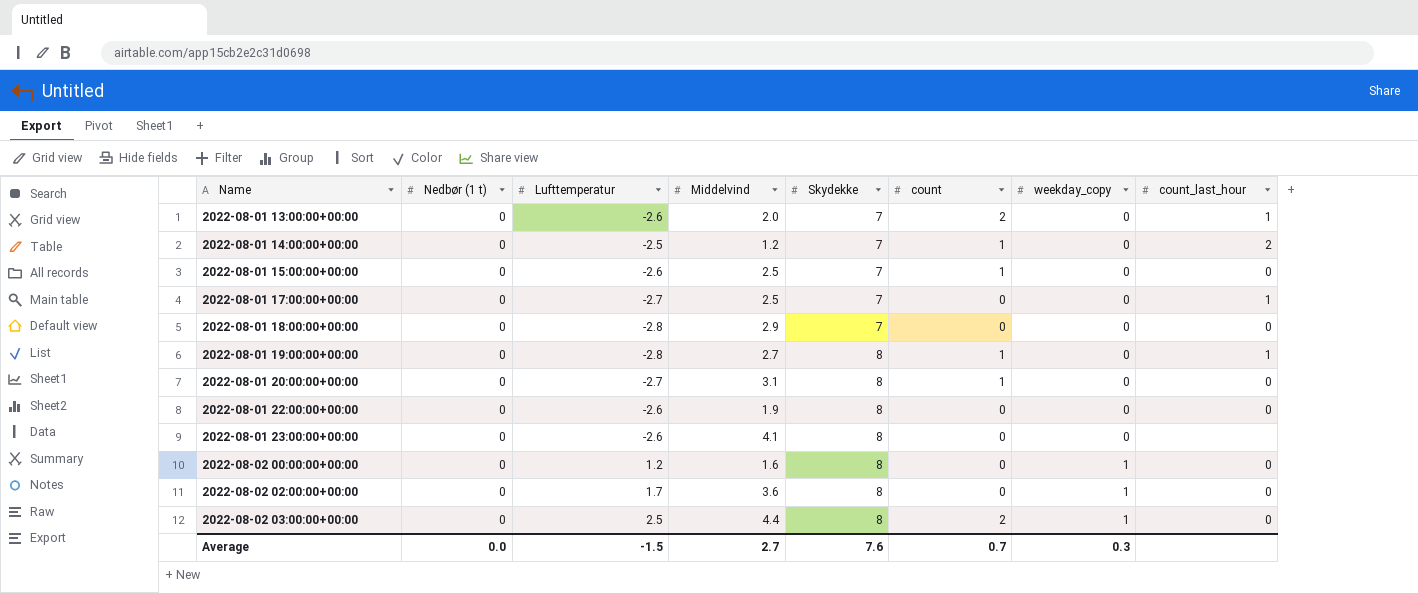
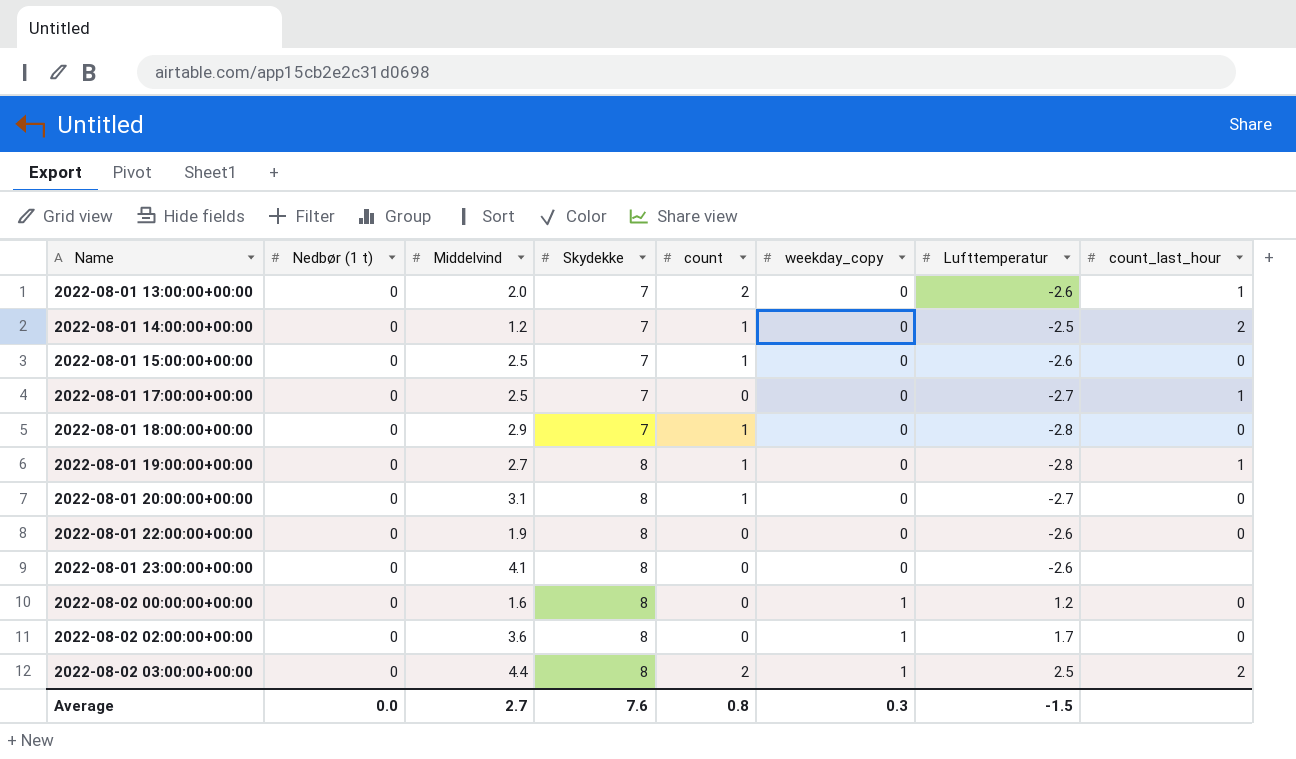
column Lufttemperatur | position: 3 -> 7
2022-08-01 18:00:00+00:00 | count: 0 -> 1
2022-08-02 03:00:00+00:00 | count_last_hour: 0 -> 2
Average | count: 0.7 -> 0.8

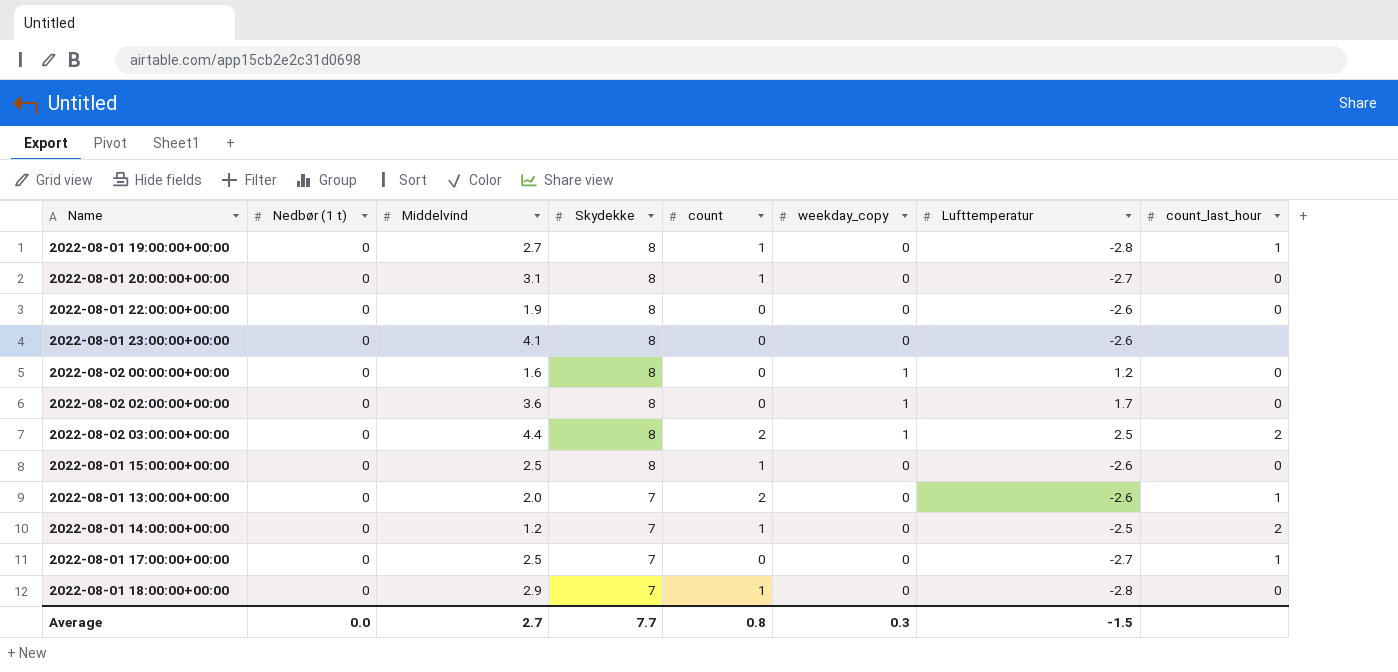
row order: Name ascending -> Skydekke descending
2022-08-01 15:00:00+00:00 | Skydekke: 7 -> 8
Average | Skydekke: 7.6 -> 7.7

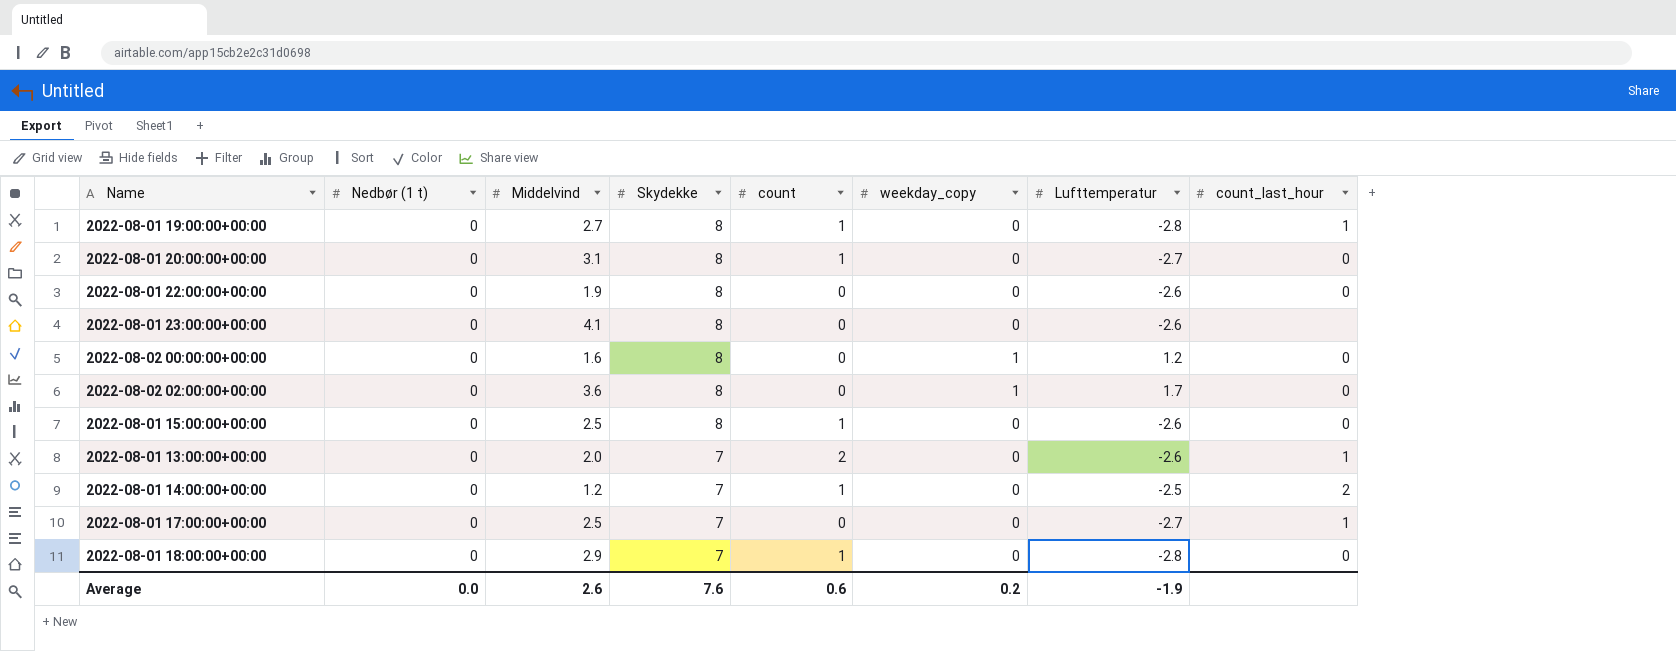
row 2022-08-02 03:00:00+00:00: 0 | 4.4 | 8 | 2 | 1 | 2.5 | 2 -> none
Average | Middelvind: 2.7 -> 2.6
Average | Skydekke: 7.7 -> 7.6
Average | count: 0.8 -> 0.6
Average | weekday_copy: 0.3 -> 0.2
Average | Lufttemperatur: -1.5 -> -1.9

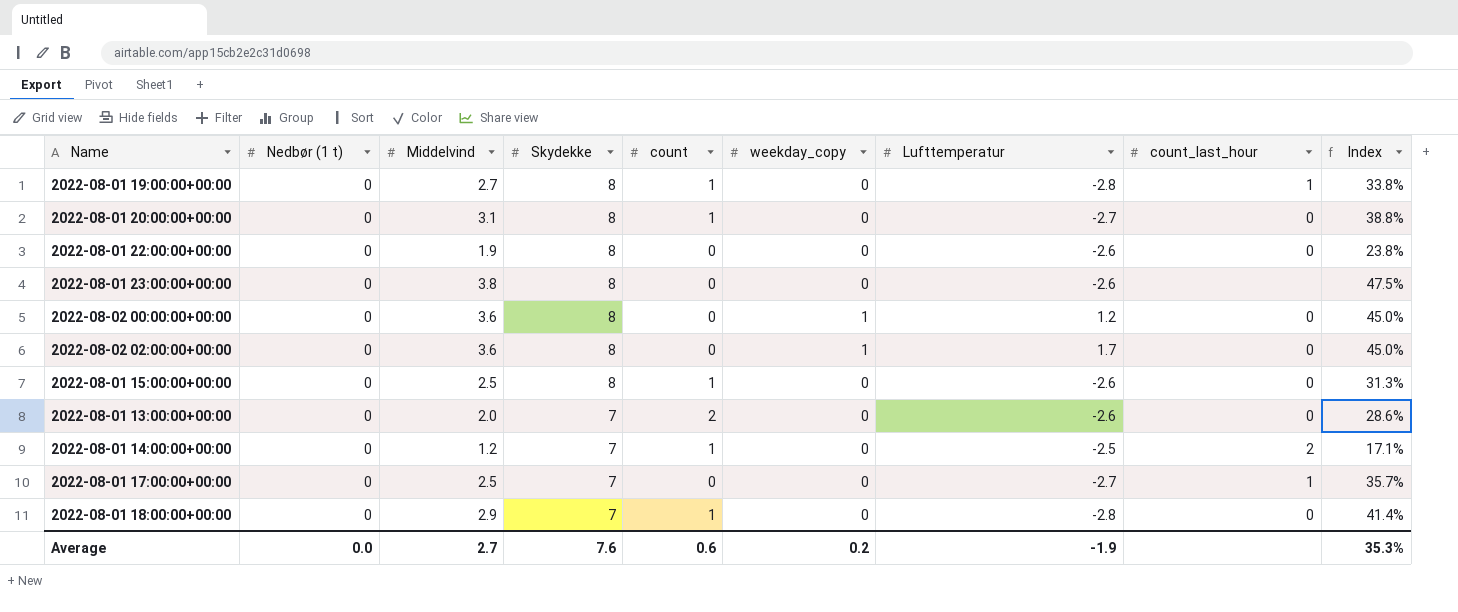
column Index | formula: none -> [Middelvind] / [Skydekke]
2022-08-01 23:00:00+00:00 | Middelvind: 4.1 -> 3.8
2022-08-02 00:00:00+00:00 | Middelvind: 1.6 -> 3.6
2022-08-01 13:00:00+00:00 | count_last_hour: 1 -> 0
Average | Middelvind: 2.6 -> 2.7

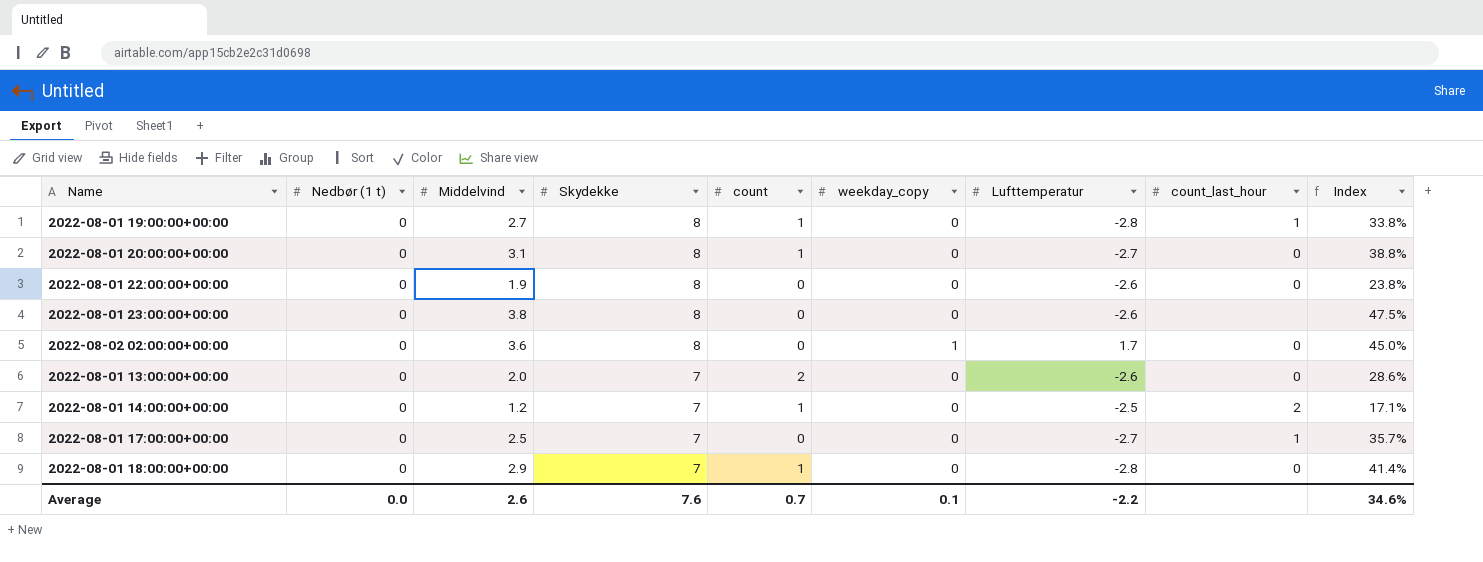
row 2022-08-02 00:00:00+00:00: 0 | 3.6 | 8 | 0 | 1 | 1.2 | 0 | 45.0% -> none
row 2022-08-01 15:00:00+00:00: 0 | 2.5 | 8 | 1 | 0 | -2.6 | 0 | 31.3% -> none
Average | Middelvind: 2.7 -> 2.6
Average | count: 0.6 -> 0.7
Average | weekday_copy: 0.2 -> 0.1
Average | Lufttemperatur: -1.9 -> -2.2
Average | Index: 35.3% -> 34.6%

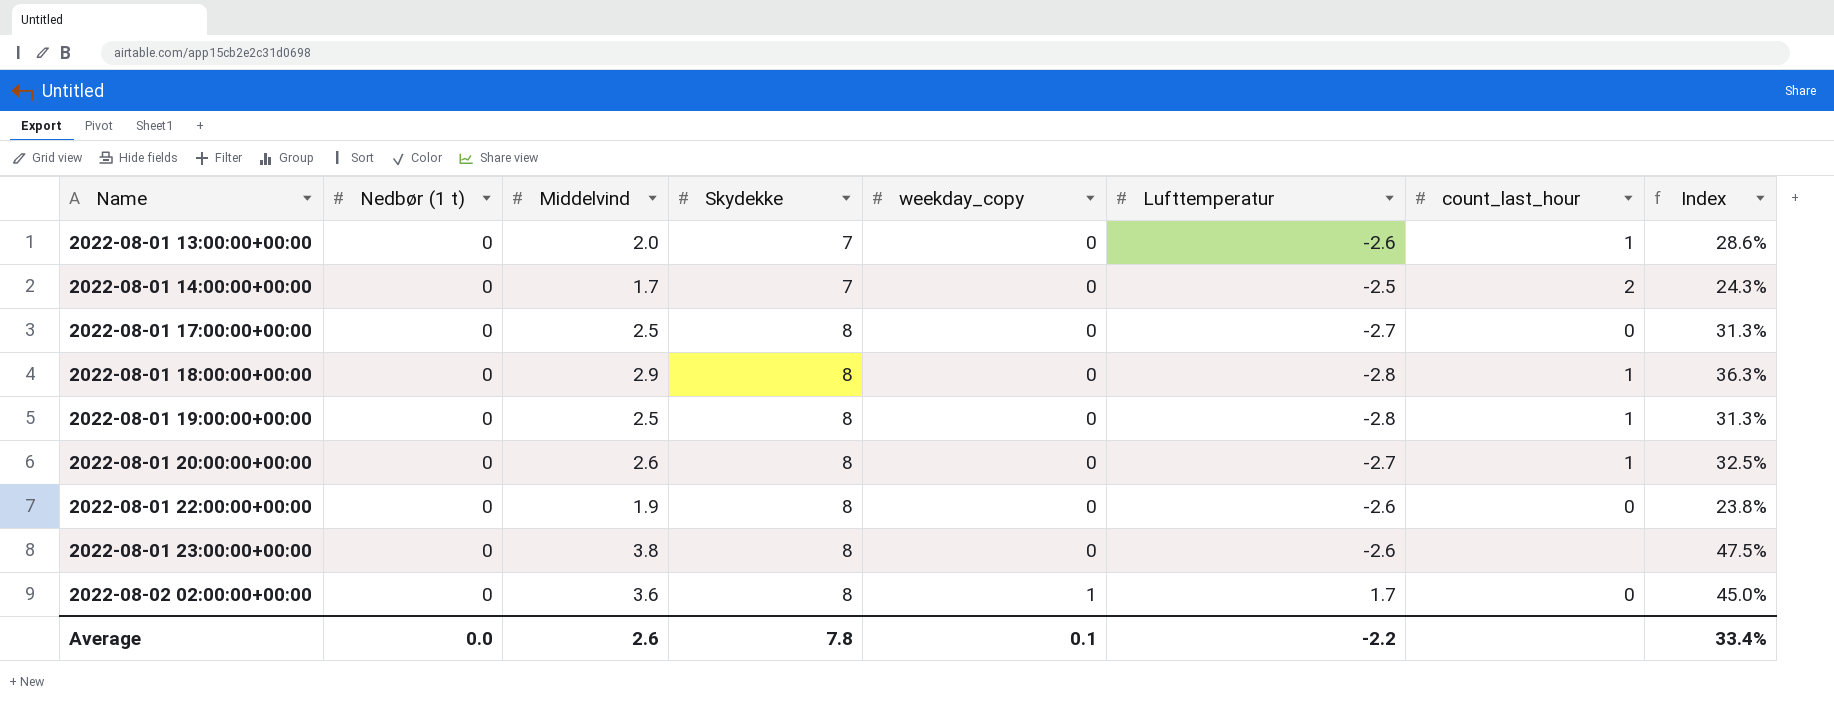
row order: Skydekke descending -> Name ascending
column count | position: 5 -> none
2022-08-01 13:00:00+00:00 | count_last_hour: 0 -> 1
2022-08-01 14:00:00+00:00 | Middelvind: 1.2 -> 1.7
2022-08-01 14:00:00+00:00 | Index: 17.1% -> 24.3%
2022-08-01 17:00:00+00:00 | Skydekke: 7 -> 8
2022-08-01 17:00:00+00:00 | count_last_hour: 1 -> 0
2022-08-01 17:00:00+00:00 | Index: 35.7% -> 31.3%
2022-08-01 18:00:00+00:00 | Skydekke: 7 -> 8
2022-08-01 18:00:00+00:00 | count_last_hour: 0 -> 1
2022-08-01 18:00:00+00:00 | Index: 41.4% -> 36.3%
2022-08-01 19:00:00+00:00 | Middelvind: 2.7 -> 2.5
2022-08-01 19:00:00+00:00 | Index: 33.8% -> 31.3%
2022-08-01 20:00:00+00:00 | Middelvind: 3.1 -> 2.6
2022-08-01 20:00:00+00:00 | count_last_hour: 0 -> 1
2022-08-01 20:00:00+00:00 | Index: 38.8% -> 32.5%
Average | Skydekke: 7.6 -> 7.8
Average | Index: 34.6% -> 33.4%

